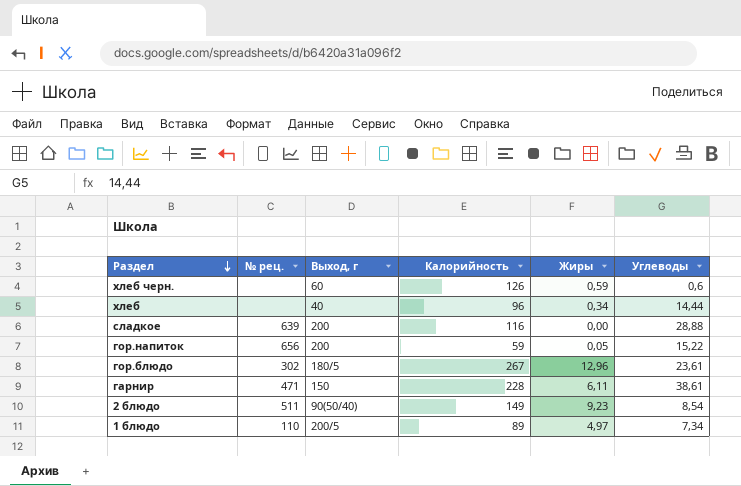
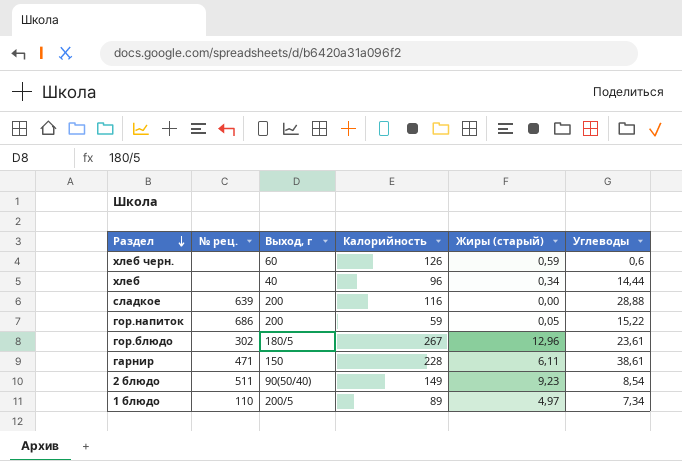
column name: Жиры -> Жиры (старый)
гор.напиток | № рец.: 656 -> 686

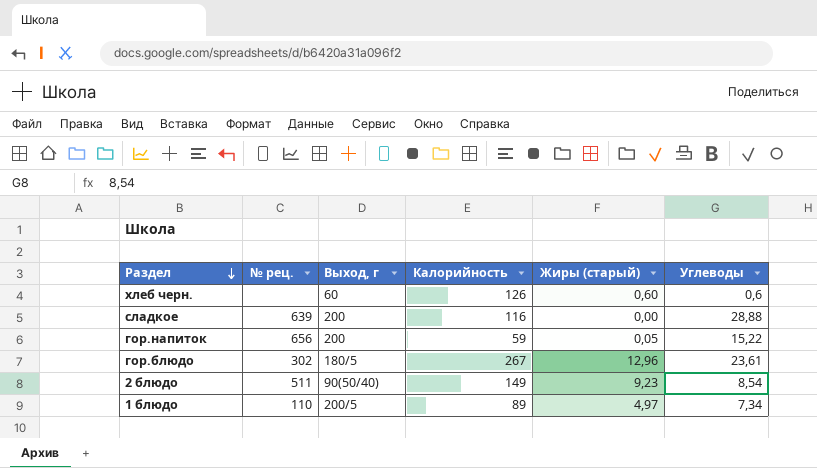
row хлеб: none | 40 | 96 | 0,34 | 14,44 -> none
row гарнир: 471 | 150 | 228 | 6,11 | 38,61 -> none
хлеб черн. | Жиры (старый): 0,59 -> 0,60
гор.напиток | № рец.: 686 -> 656

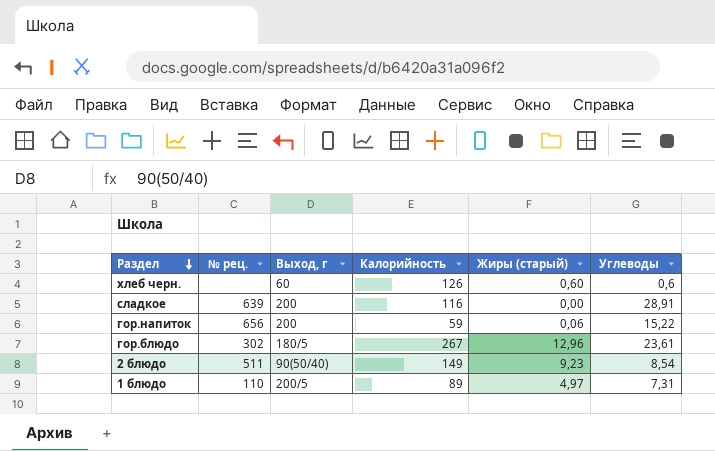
сладкое | Углеводы: 28,88 -> 28,91
гор.напиток | Жиры (старый): 0,05 -> 0,06
1 блюдо | Углеводы: 7,34 -> 7,31

